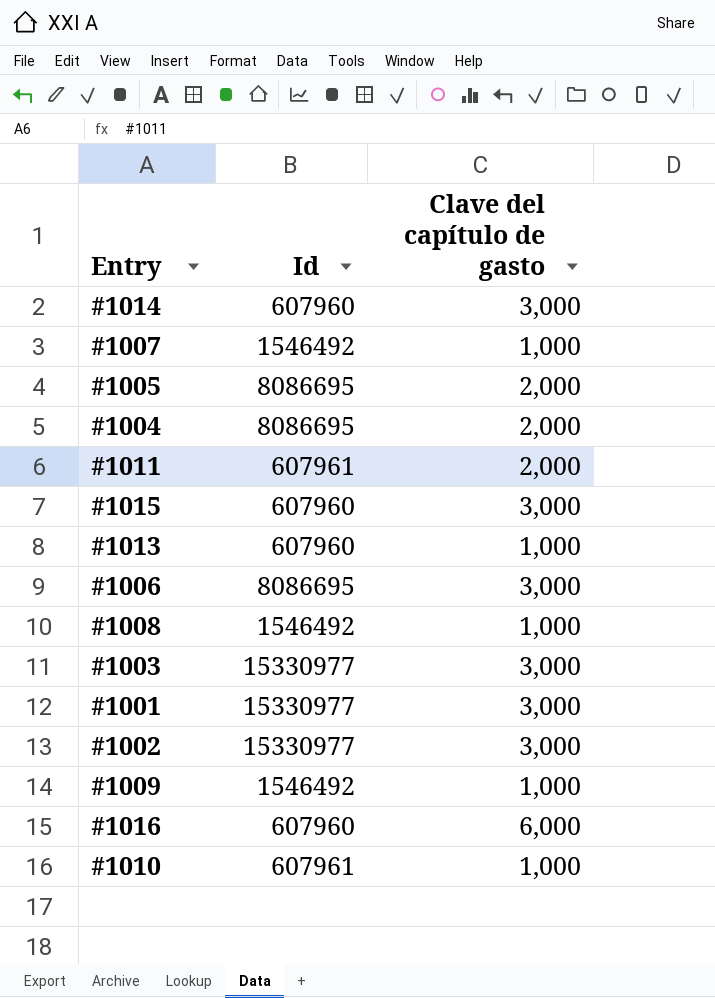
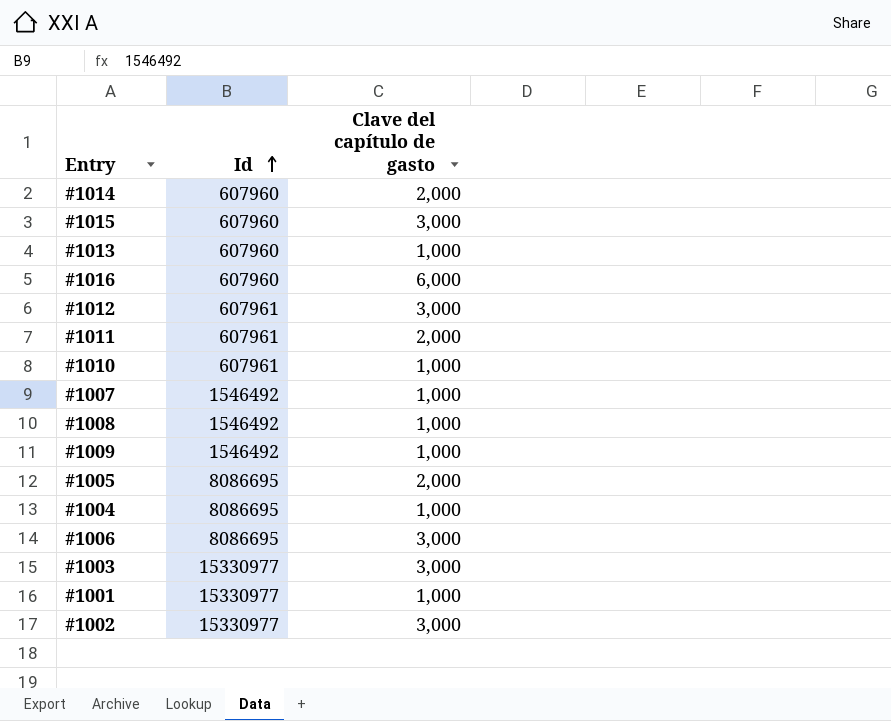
row order: none -> Id ascending
#1014 | Clave del capítulo de gasto: 3,000 -> 2,000
row #1012: none -> 607961 | 3,000
#1004 | Clave del capítulo de gasto: 2,000 -> 1,000
#1001 | Clave del capítulo de gasto: 3,000 -> 1,000

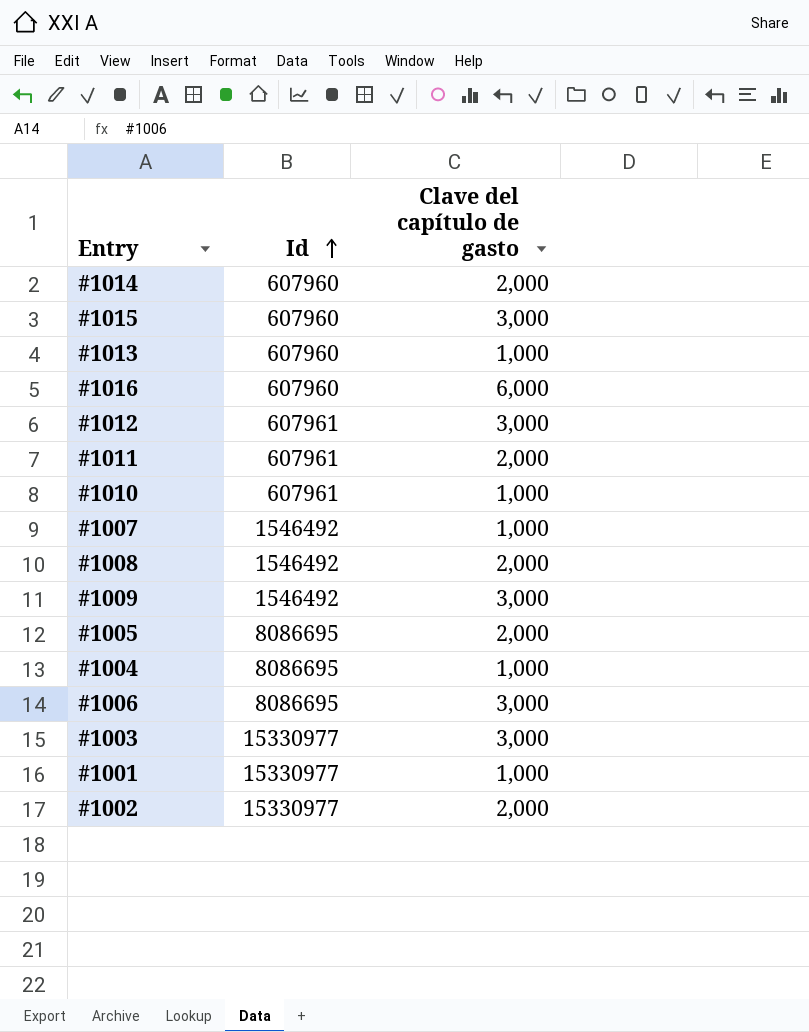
#1008 | Clave del capítulo de gasto: 1,000 -> 2,000
#1009 | Clave del capítulo de gasto: 1,000 -> 3,000
#1002 | Clave del capítulo de gasto: 3,000 -> 2,000

